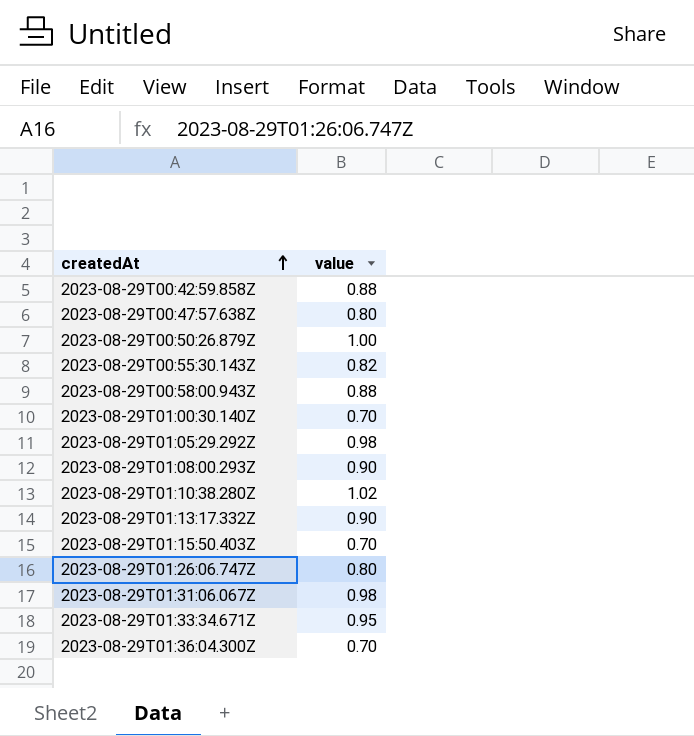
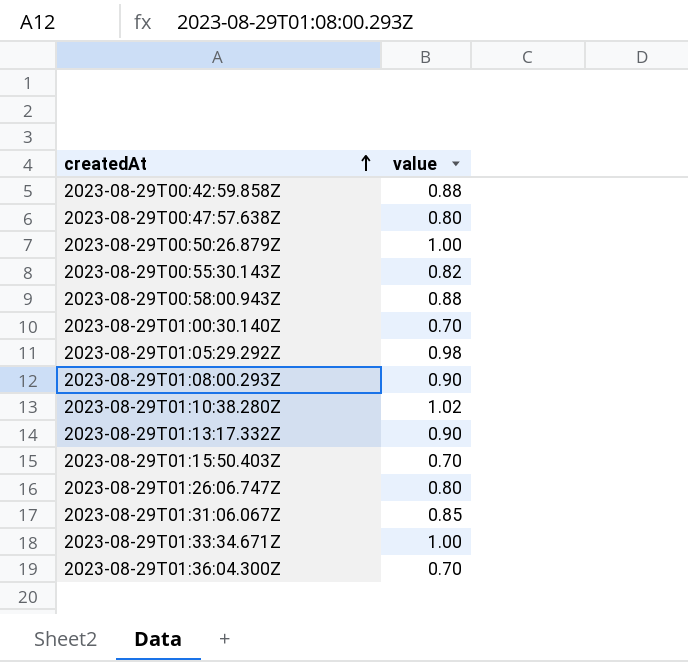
2023-08-29T01:31:06.067Z | value: 0.98 -> 0.85
2023-08-29T01:33:34.671Z | value: 0.95 -> 1.00

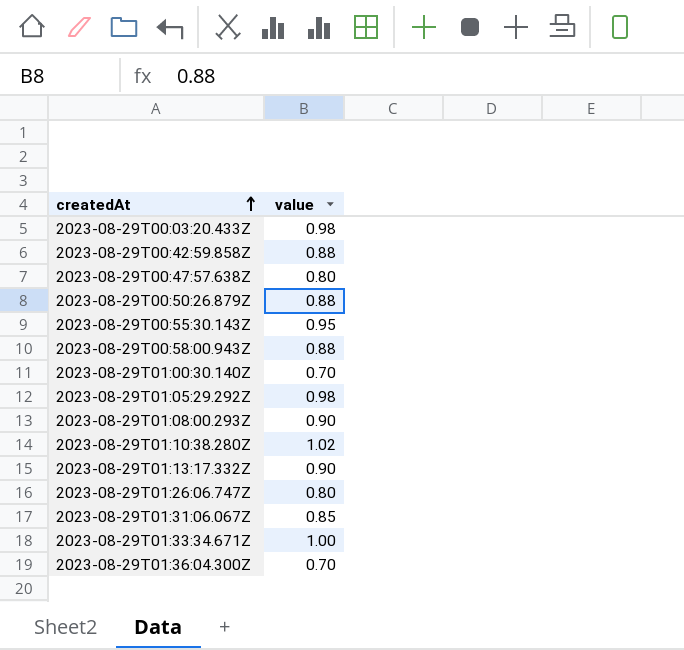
row 2023-08-29T01:15:50.403Z: 0.70 -> none
row 2023-08-29T00:03:20.433Z: none -> 0.98
2023-08-29T00:50:26.879Z | value: 1.00 -> 0.88
2023-08-29T00:55:30.143Z | value: 0.82 -> 0.95

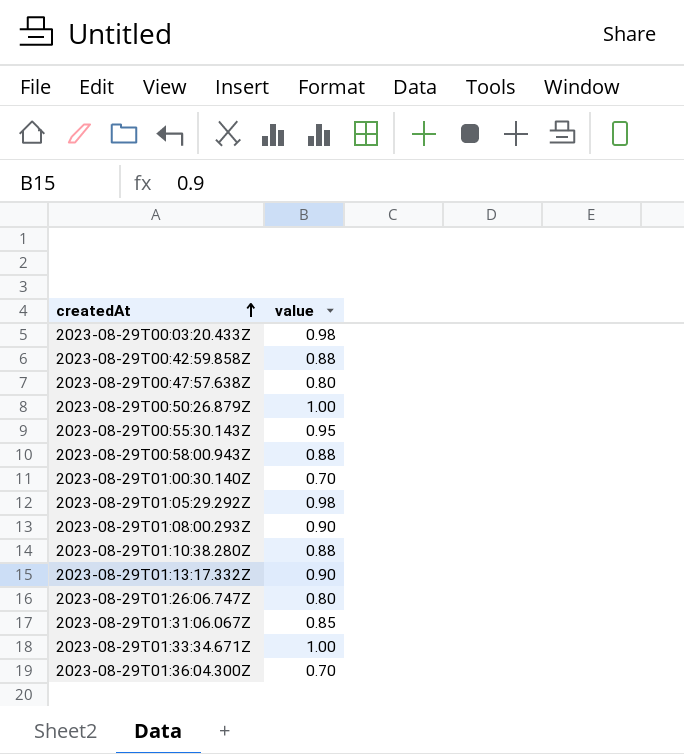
2023-08-29T00:50:26.879Z | value: 0.88 -> 1.00
2023-08-29T01:10:38.280Z | value: 1.02 -> 0.88

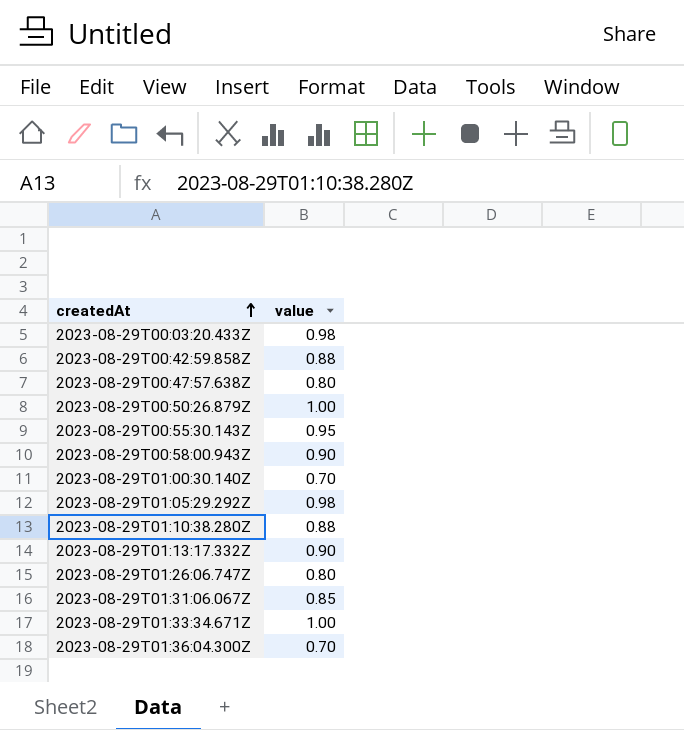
row 2023-08-29T01:08:00.293Z: 0.90 -> none
2023-08-29T00:58:00.943Z | value: 0.88 -> 0.90

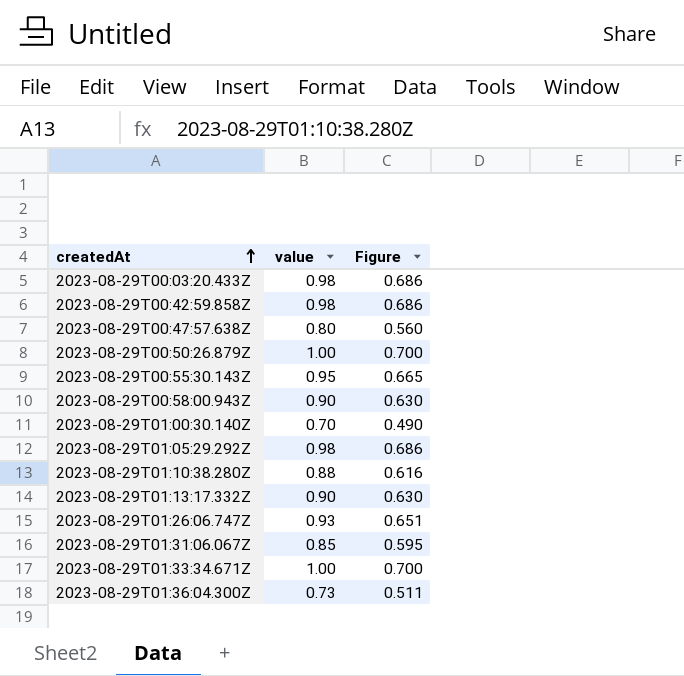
column Figure | formula: none -> [value] * 0.7
2023-08-29T00:42:59.858Z | value: 0.88 -> 0.98
2023-08-29T01:26:06.747Z | value: 0.80 -> 0.93
2023-08-29T01:36:04.300Z | value: 0.70 -> 0.73

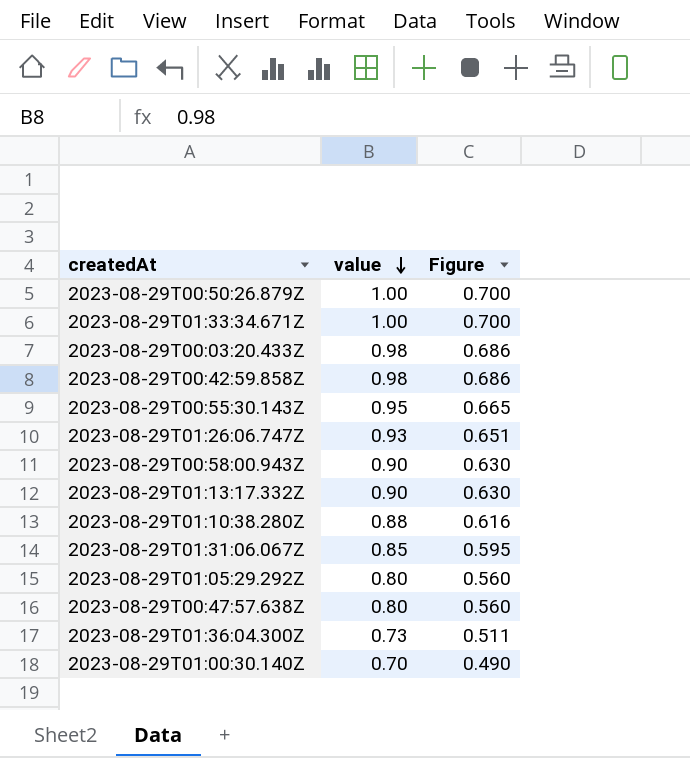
row order: createdAt ascending -> value descending
2023-08-29T01:05:29.292Z | value: 0.98 -> 0.80
2023-08-29T01:05:29.292Z | Figure: 0.686 -> 0.560

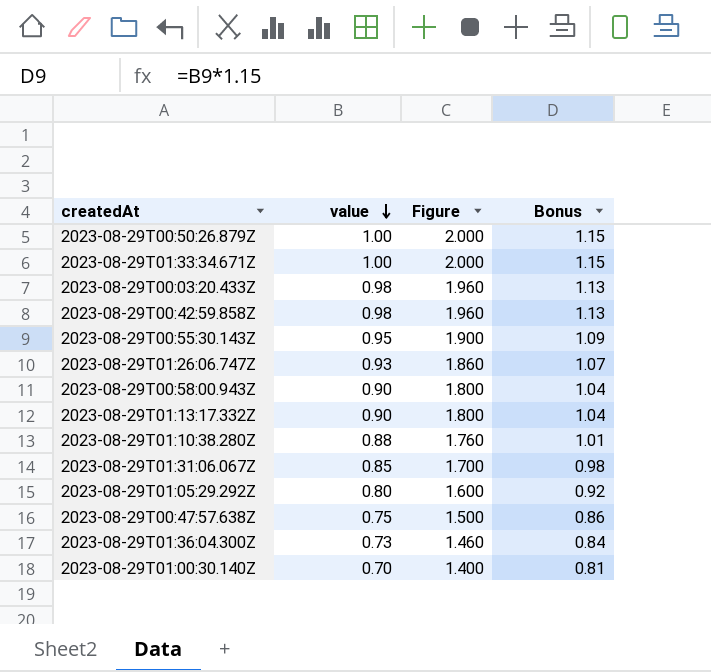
column Figure | formula: [value] * 0.7 -> [value] * 2
column Bonus | formula: none -> [value] * 1.15
2023-08-29T00:47:57.638Z | value: 0.80 -> 0.75

